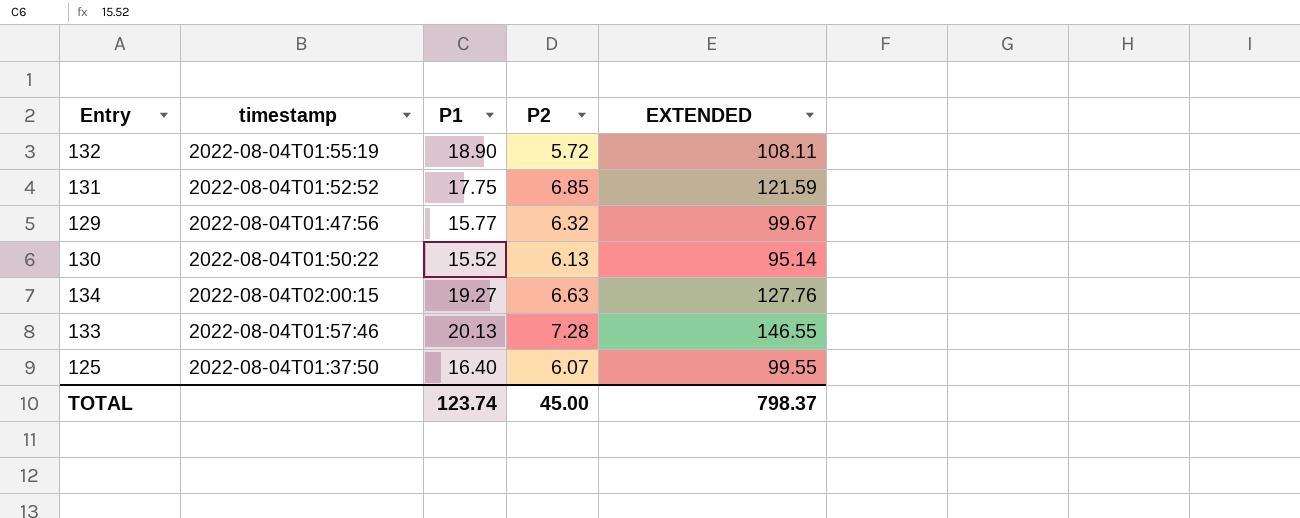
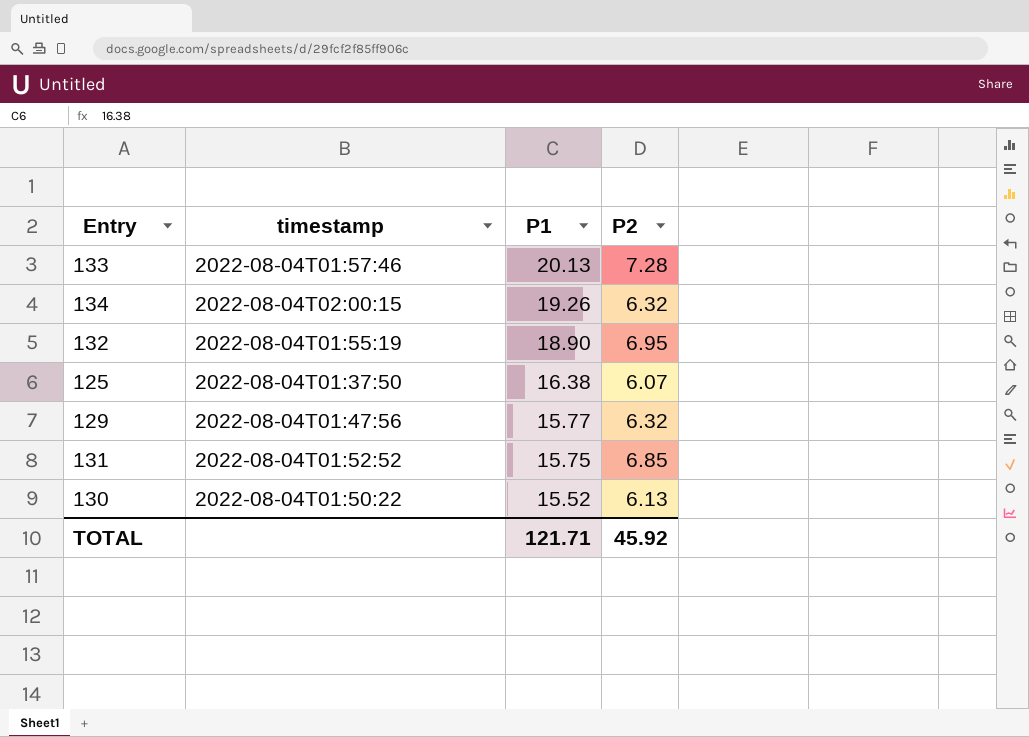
row order: none -> P1 descending
column EXTENDED | formula: [P1] * [P2] -> none
134 | P1: 19.27 -> 19.26
134 | P2: 6.63 -> 6.32
132 | P2: 5.72 -> 6.95
125 | P1: 16.40 -> 16.38
131 | P1: 17.75 -> 15.75
TOTAL | P1: 123.74 -> 121.71
TOTAL | P2: 45.00 -> 45.92

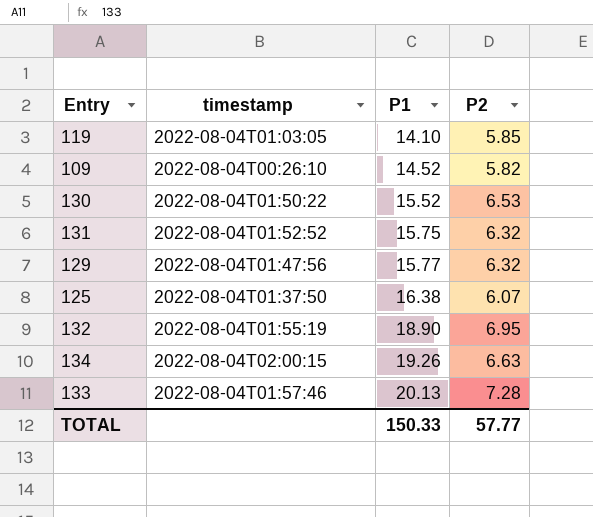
row order: P1 descending -> P1 ascending
row 119: none -> 2022-08-04T01:03:05 | 14.10 | 5.85
row 109: none -> 2022-08-04T00:26:10 | 14.52 | 5.82
130 | P2: 6.13 -> 6.53
131 | P2: 6.85 -> 6.32
134 | P2: 6.32 -> 6.63
TOTAL | P1: 121.71 -> 150.33
TOTAL | P2: 45.92 -> 57.77

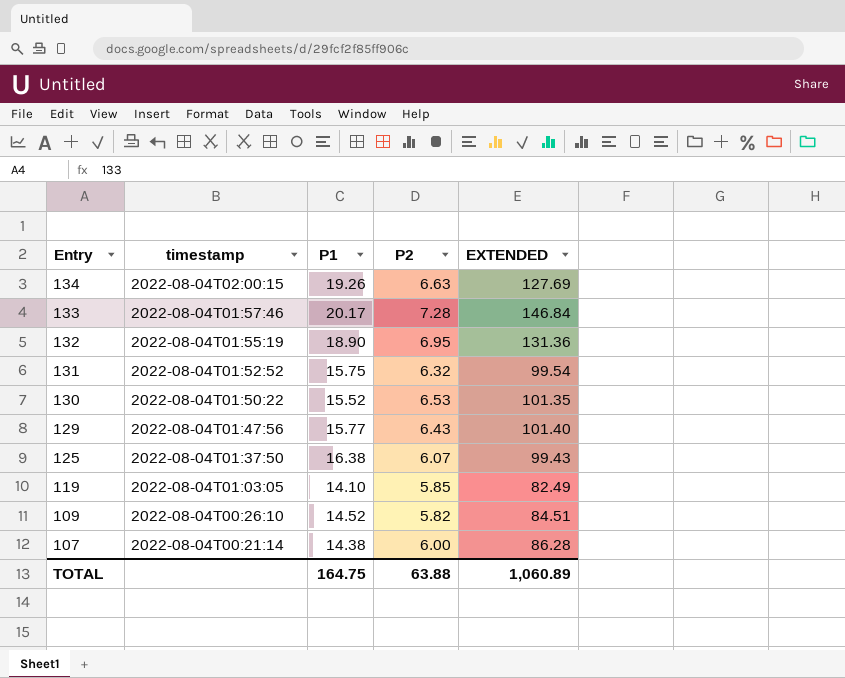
row order: P1 ascending -> Entry descending
column EXTENDED | formula: none -> [P1] * [P2]
133 | P1: 20.13 -> 20.17
129 | P2: 6.32 -> 6.43
row 107: none -> 2022-08-04T00:21:14 | 14.38 | 6.00 | 86.28
TOTAL | P1: 150.33 -> 164.75
TOTAL | P2: 57.77 -> 63.88

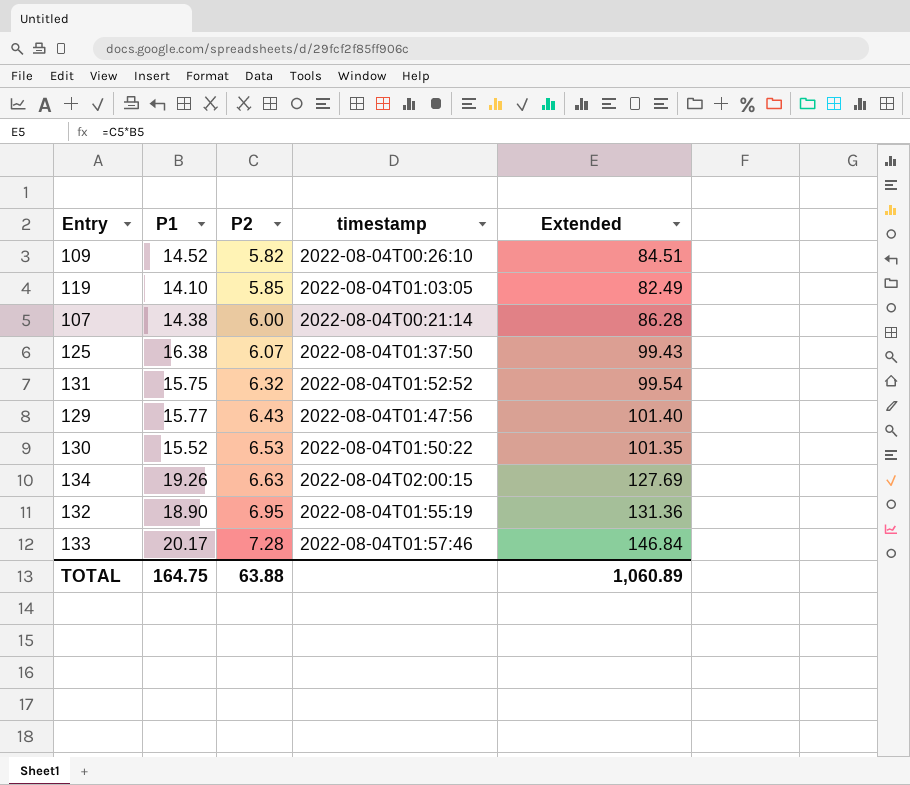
row order: Entry descending -> P2 ascending
column timestamp | position: 2 -> 4
column name: EXTENDED -> Extended

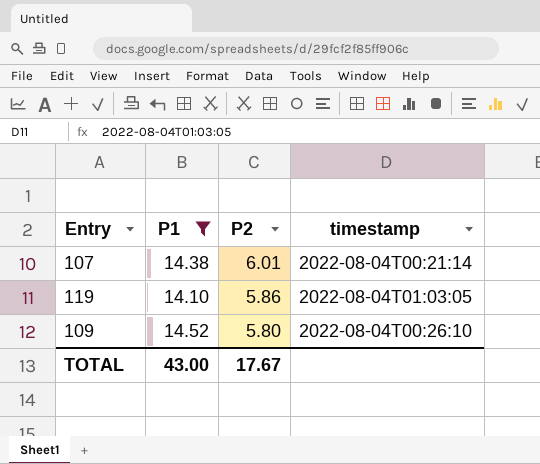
filter: none -> P1 <= 14.52
row order: P2 ascending -> P2 descending
column Extended | formula: [P1] * [P2] -> none
107 | P2: 6.00 -> 6.01
119 | P2: 5.85 -> 5.86
109 | P2: 5.82 -> 5.80
TOTAL | P1: 164.75 -> 43.00
TOTAL | P2: 63.88 -> 17.67

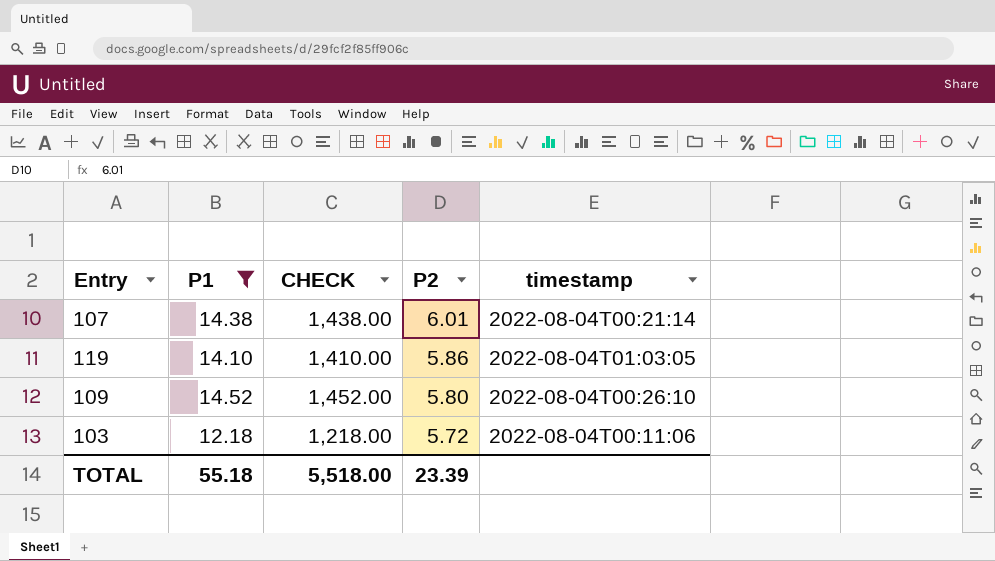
column CHECK | formula: none -> [P1] * 100
row 103: none -> 12.18 | 1,218.00 | 5.72 | 2022-08-04T00:11:06
TOTAL | P1: 43.00 -> 55.18
TOTAL | P2: 17.67 -> 23.39

